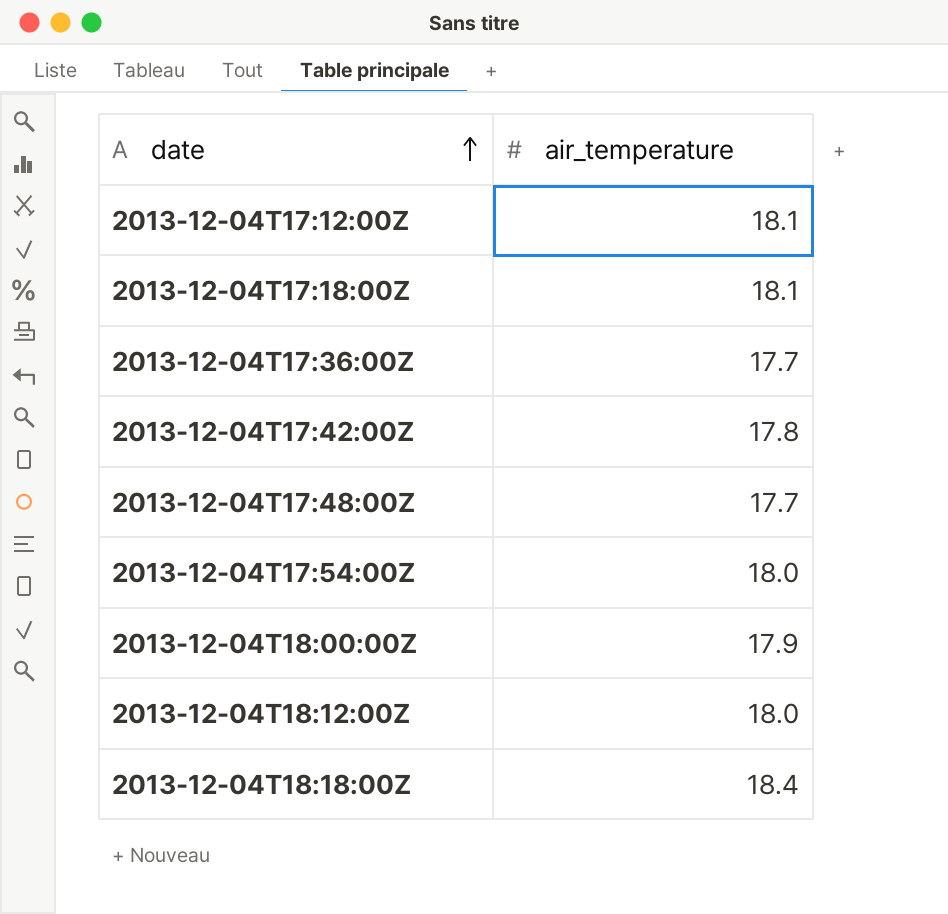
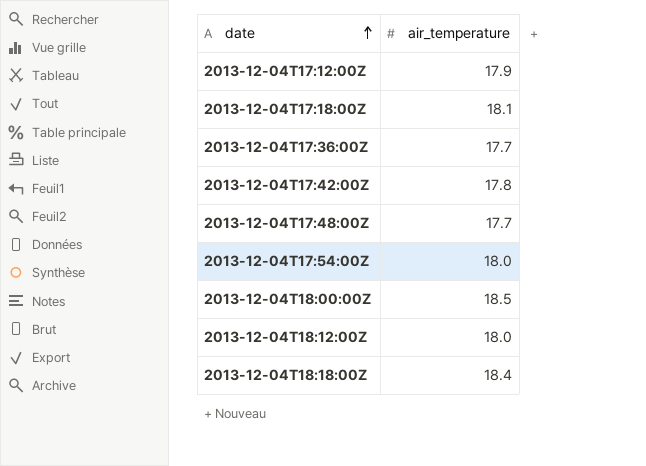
2013-12-04T17:12:00Z | air_temperature: 18.1 -> 17.9
2013-12-04T18:00:00Z | air_temperature: 17.9 -> 18.5

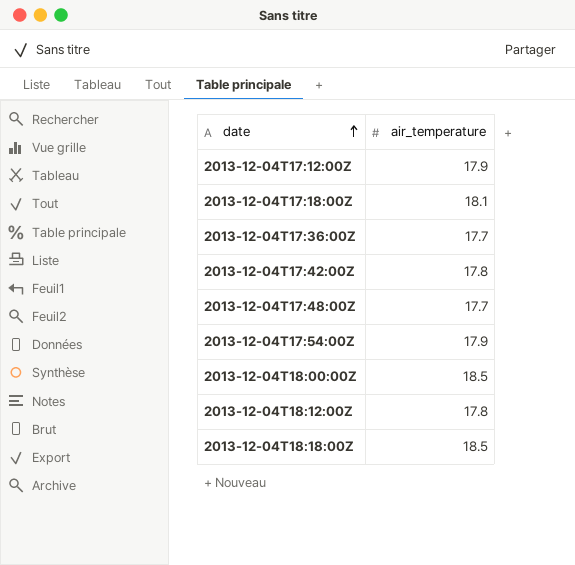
2013-12-04T17:54:00Z | air_temperature: 18.0 -> 17.9
2013-12-04T18:12:00Z | air_temperature: 18.0 -> 17.8
2013-12-04T18:18:00Z | air_temperature: 18.4 -> 18.5

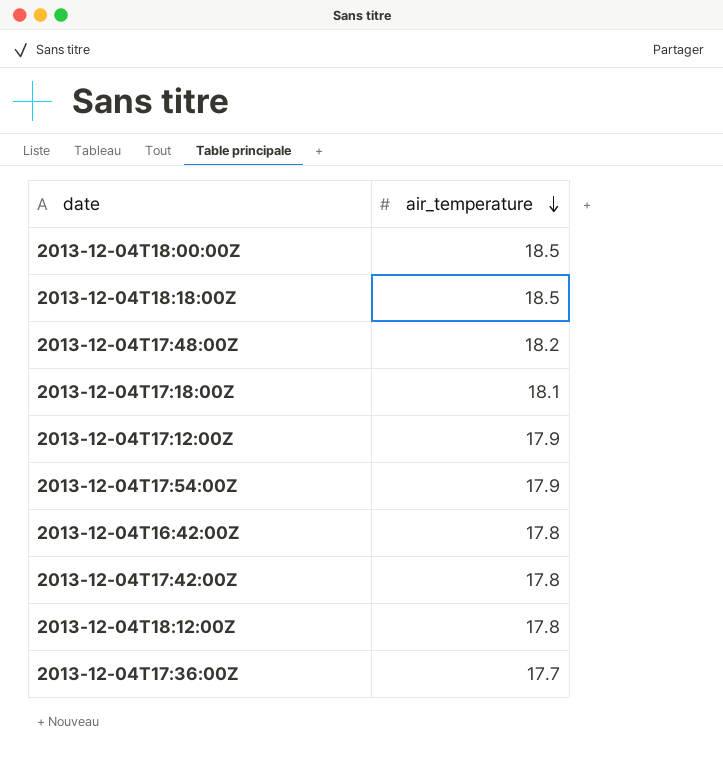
row order: date ascending -> air_temperature descending
2013-12-04T17:48:00Z | air_temperature: 17.7 -> 18.2
row 2013-12-04T16:42:00Z: none -> 17.8

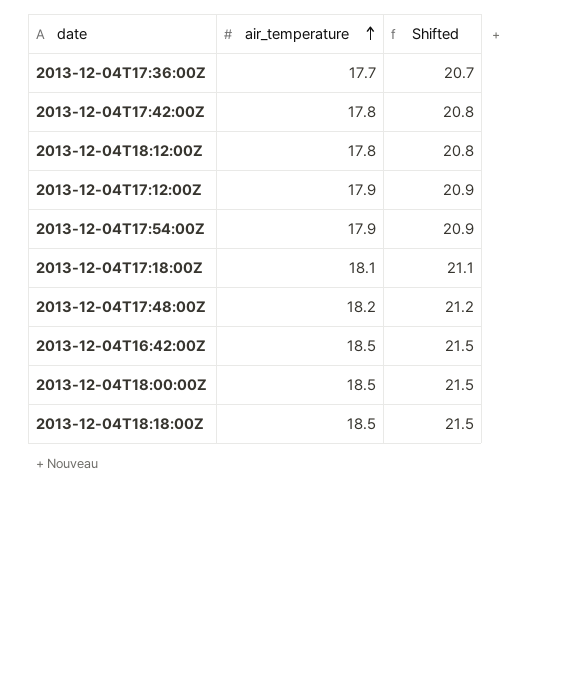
row order: air_temperature descending -> air_temperature ascending
column Shifted | formula: none -> [air_temperature] + 3
2013-12-04T16:42:00Z | air_temperature: 17.8 -> 18.5

